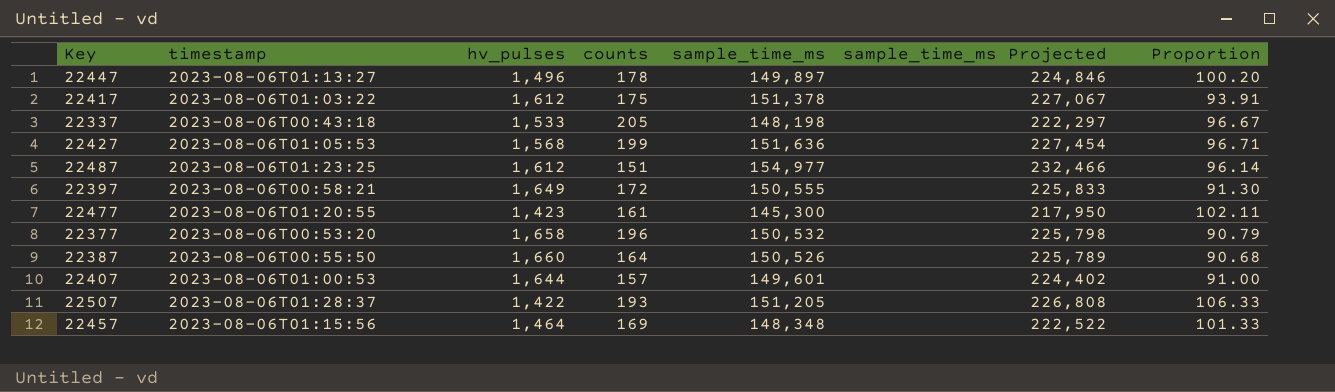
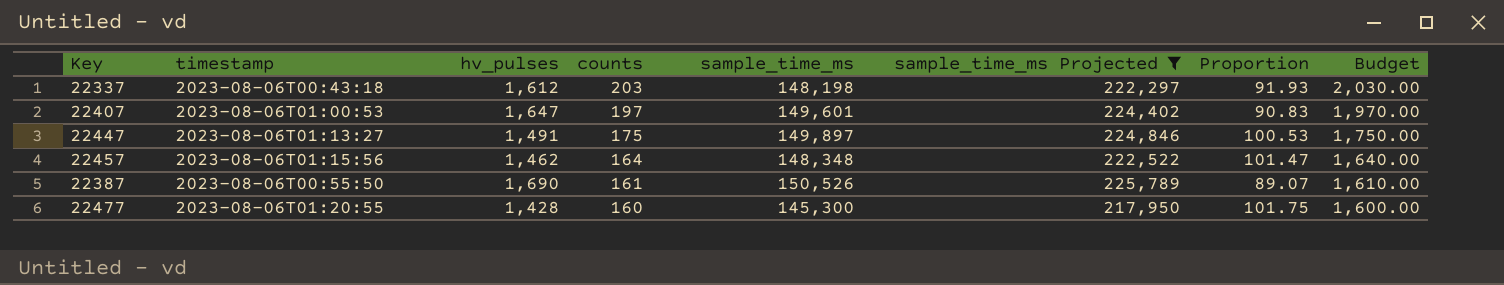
filter: none -> sample_time_ms Projected <= 225,789
row order: none -> counts descending
column Budget | formula: none -> [counts] * 10
22337 | hv_pulses: 1,533 -> 1,612
22337 | counts: 205 -> 203
22337 | Proportion: 96.67 -> 91.93
22407 | hv_pulses: 1,644 -> 1,647
22407 | counts: 157 -> 197
22407 | Proportion: 91.00 -> 90.83
22447 | hv_pulses: 1,496 -> 1,491
22447 | counts: 178 -> 175
22447 | Proportion: 100.20 -> 100.53
22457 | hv_pulses: 1,464 -> 1,462
22457 | counts: 169 -> 164
22457 | Proportion: 101.33 -> 101.47
22387 | hv_pulses: 1,660 -> 1,690
22387 | counts: 164 -> 161
22387 | Proportion: 90.68 -> 89.07
22477 | hv_pulses: 1,423 -> 1,428
22477 | counts: 161 -> 160
22477 | Proportion: 102.11 -> 101.75

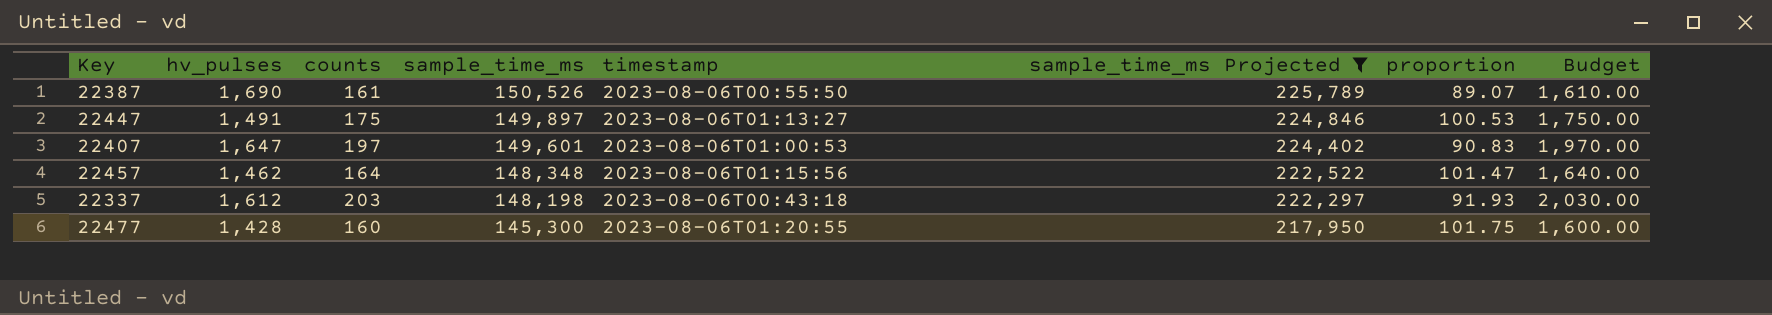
row order: counts descending -> sample_time_ms descending
column timestamp | position: 2 -> 5
column name: Proportion -> proportion

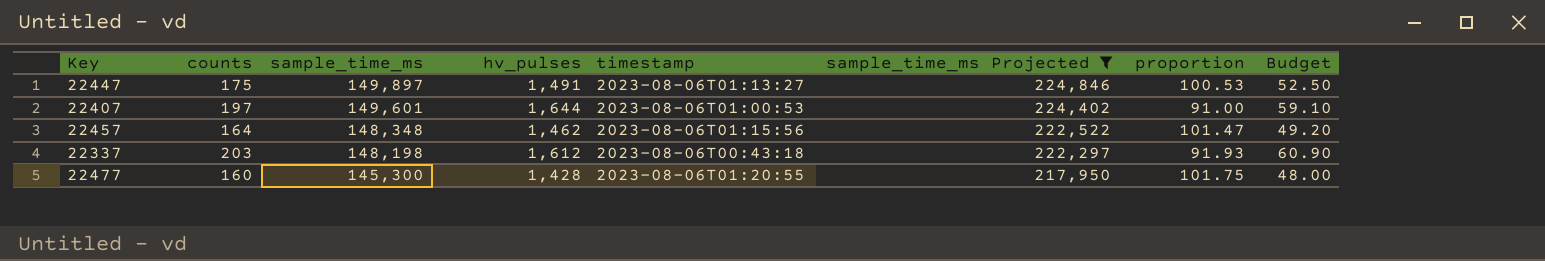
column hv_pulses | position: 2 -> 4
column Budget | formula: [counts] * 10 -> [counts] * 0.3
row 22387: 1,690 | 161 | 150,526 | 2023-08-06T00:55:50 | 225,789 | 89.07 | 1,610.00 -> none
22407 | hv_pulses: 1,647 -> 1,644
22407 | proportion: 90.83 -> 91.00

